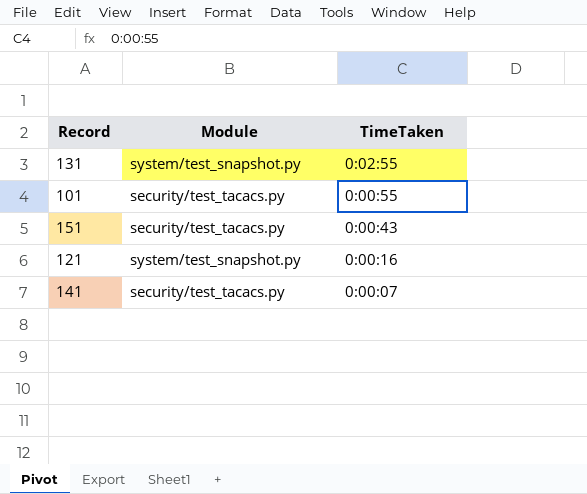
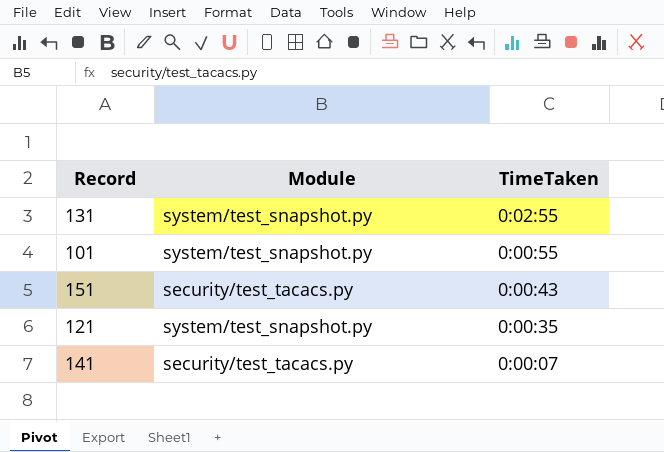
101 | Module: security/test_tacacs.py -> system/test_snapshot.py
121 | TimeTaken: 0:00:16 -> 0:00:35

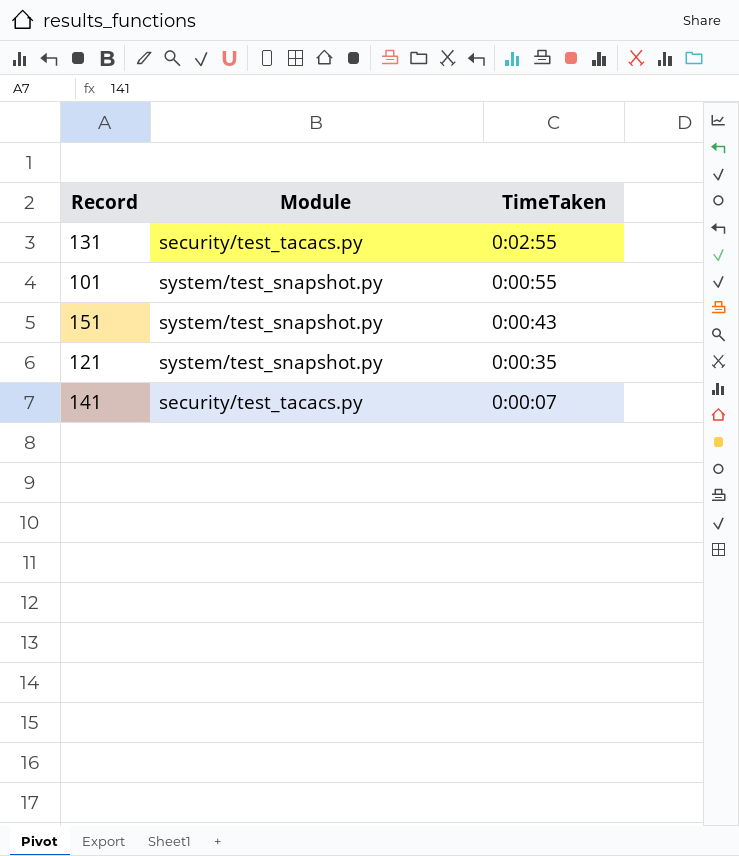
131 | Module: system/test_snapshot.py -> security/test_tacacs.py
151 | Module: security/test_tacacs.py -> system/test_snapshot.py

